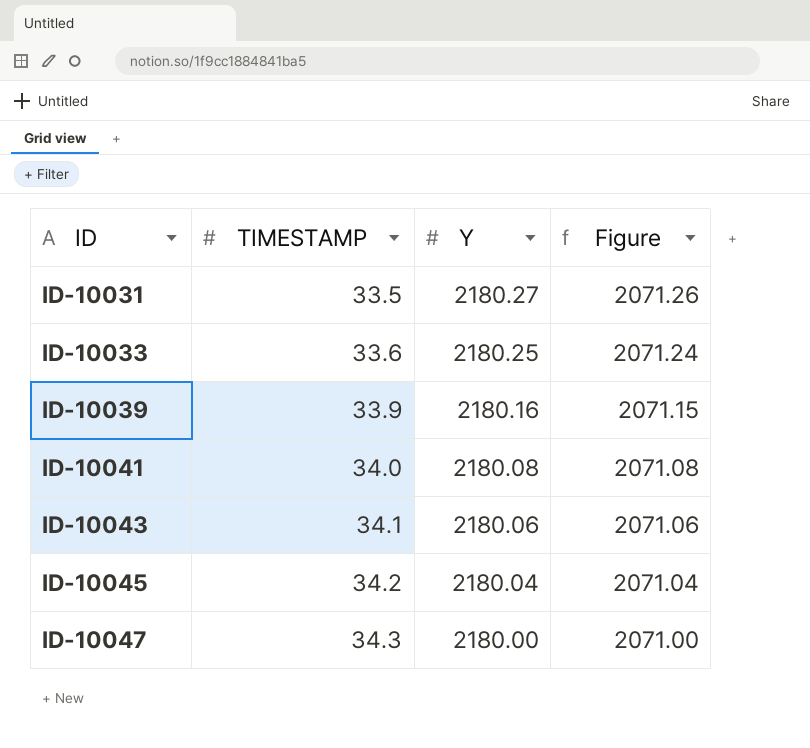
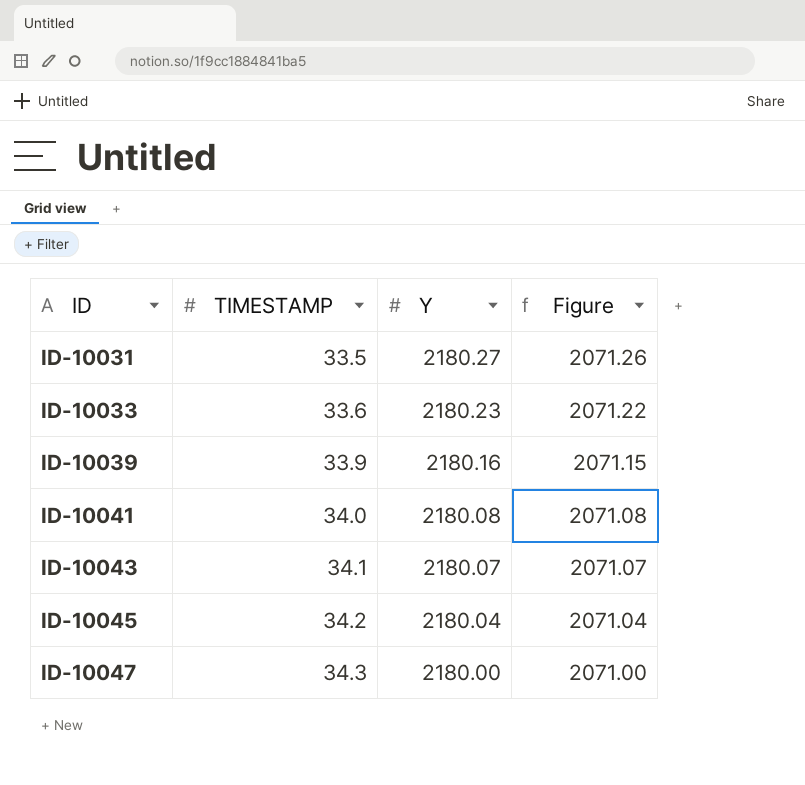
ID-10033 | Y: 2180.25 -> 2180.23
ID-10033 | Figure: 2071.24 -> 2071.22
ID-10043 | Y: 2180.06 -> 2180.07
ID-10043 | Figure: 2071.06 -> 2071.07

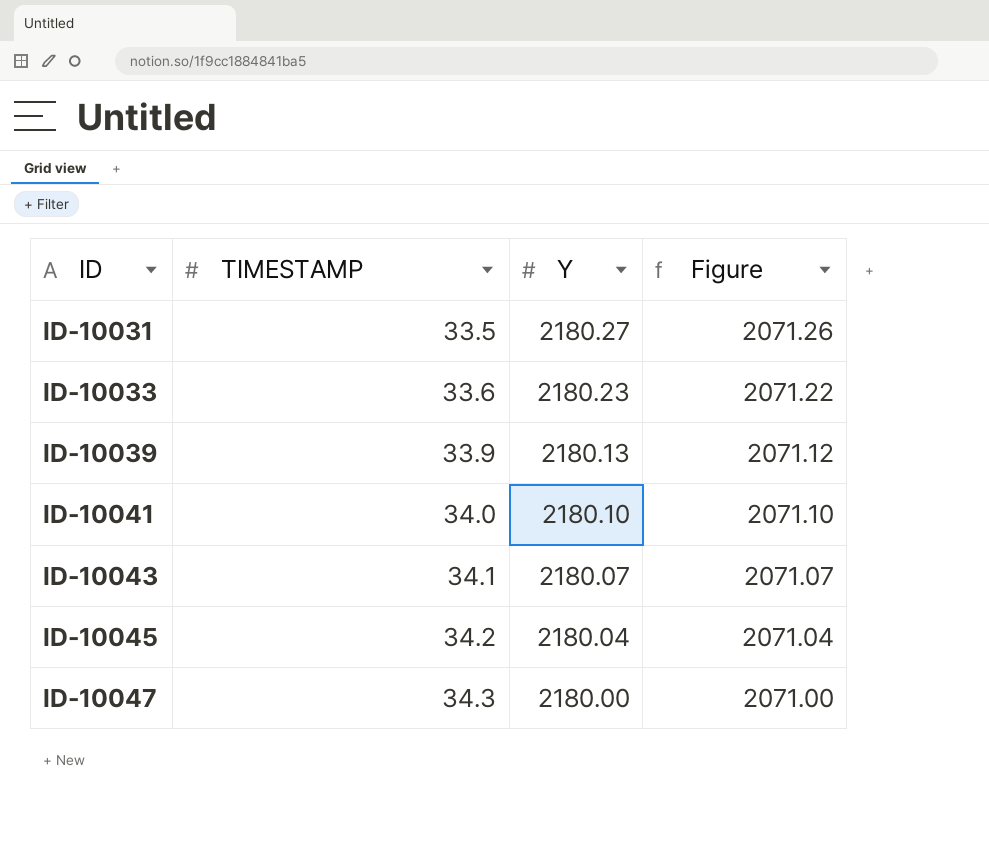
ID-10039 | Y: 2180.16 -> 2180.13
ID-10039 | Figure: 2071.15 -> 2071.12
ID-10041 | Y: 2180.08 -> 2180.10
ID-10041 | Figure: 2071.08 -> 2071.10

